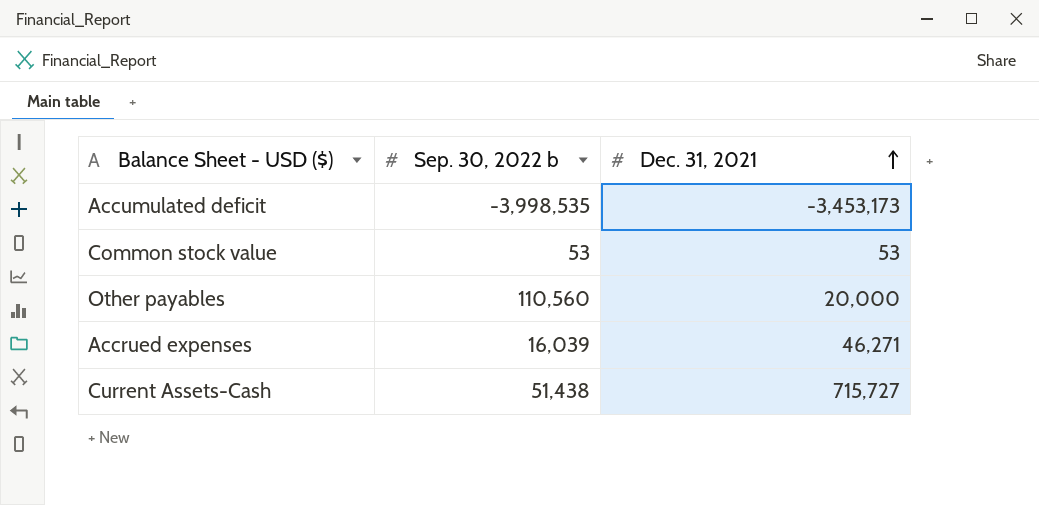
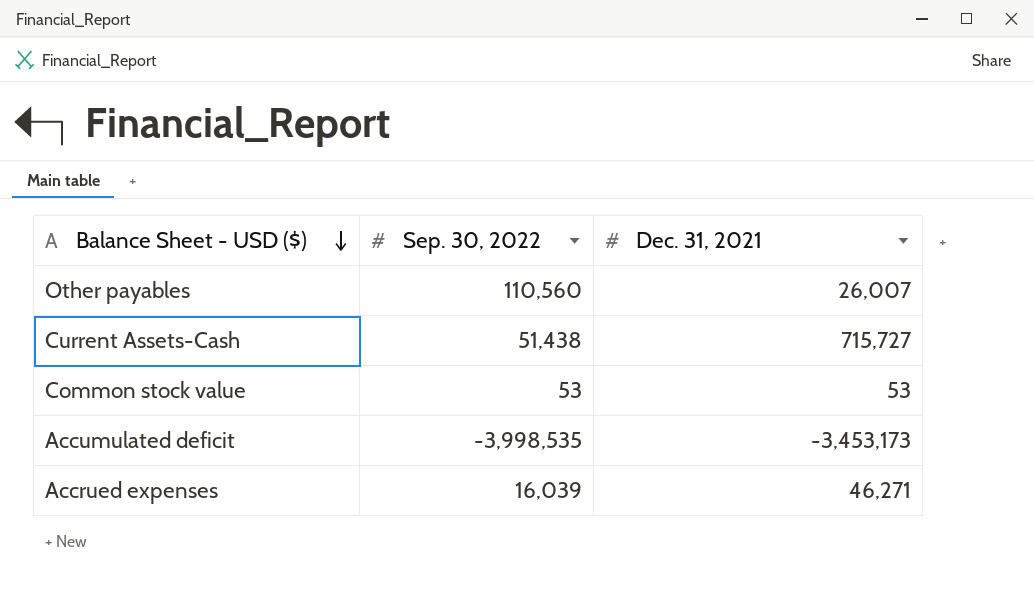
row order: Dec. 31, 2021 ascending -> Balance Sheet - USD ($) descending
column name: Sep. 30, 2022 b -> Sep. 30, 2022
Other payables | Dec. 31, 2021: 20,000 -> 26,007

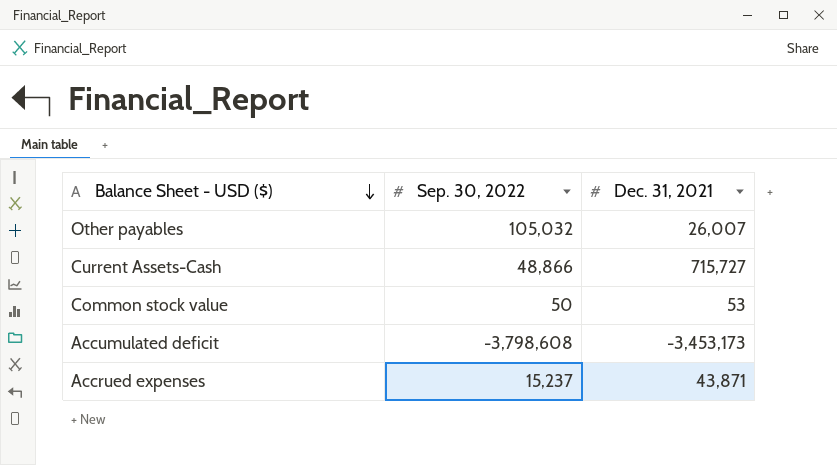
Other payables | Sep. 30, 2022: 110,560 -> 105,032
Current Assets-Cash | Sep. 30, 2022: 51,438 -> 48,866
Common stock value | Sep. 30, 2022: 53 -> 50
Accumulated deficit | Sep. 30, 2022: -3,998,535 -> -3,798,608
Accrued expenses | Sep. 30, 2022: 16,039 -> 15,237
Accrued expenses | Dec. 31, 2021: 46,271 -> 43,871

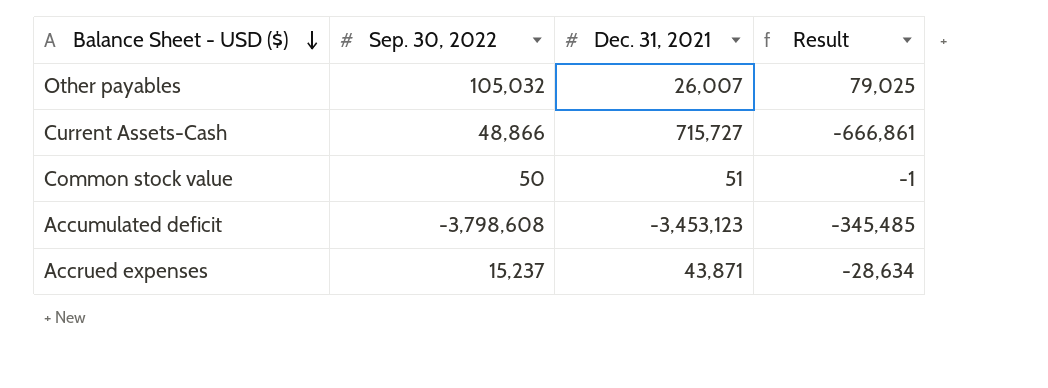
column Result | formula: none -> [Sep. 30, 2022] - [Dec. 31, 2021]
Common stock value | Dec. 31, 2021: 53 -> 51
Accumulated deficit | Dec. 31, 2021: -3,453,173 -> -3,453,123

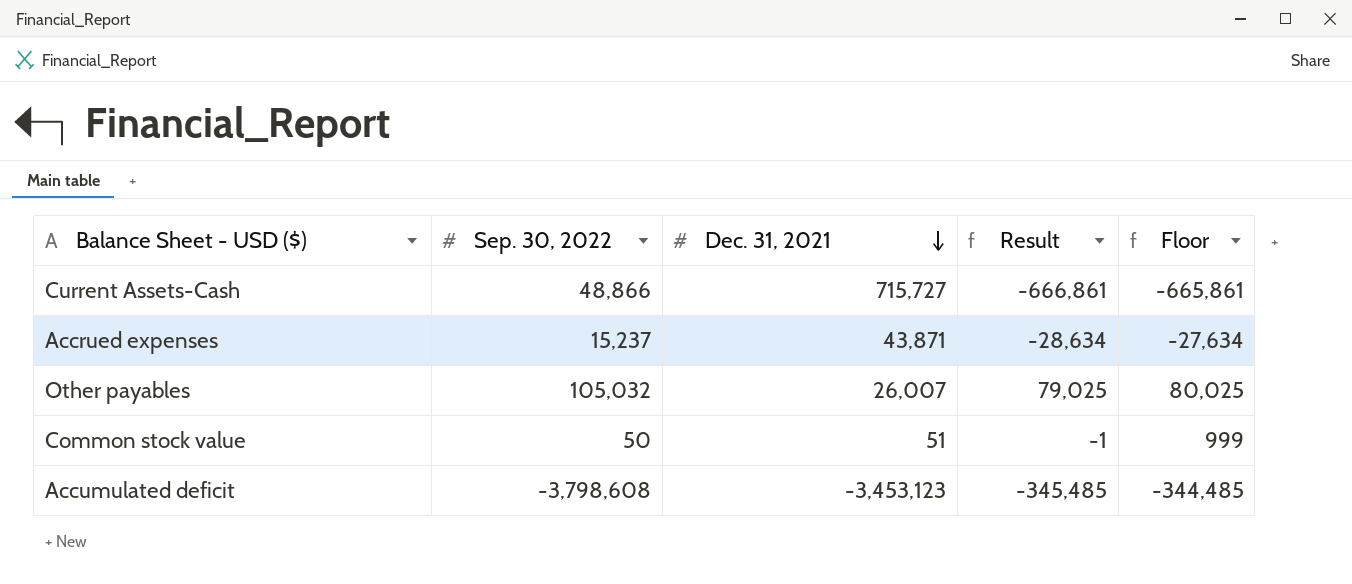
row order: Balance Sheet - USD ($) descending -> Dec. 31, 2021 descending
column Floor | formula: none -> [Result] + 1000

